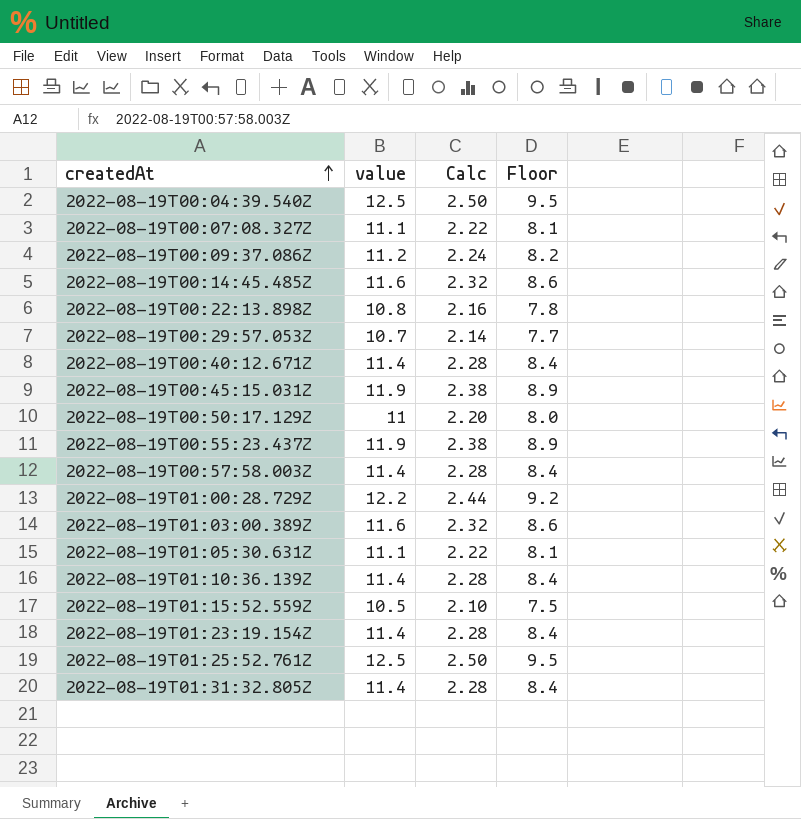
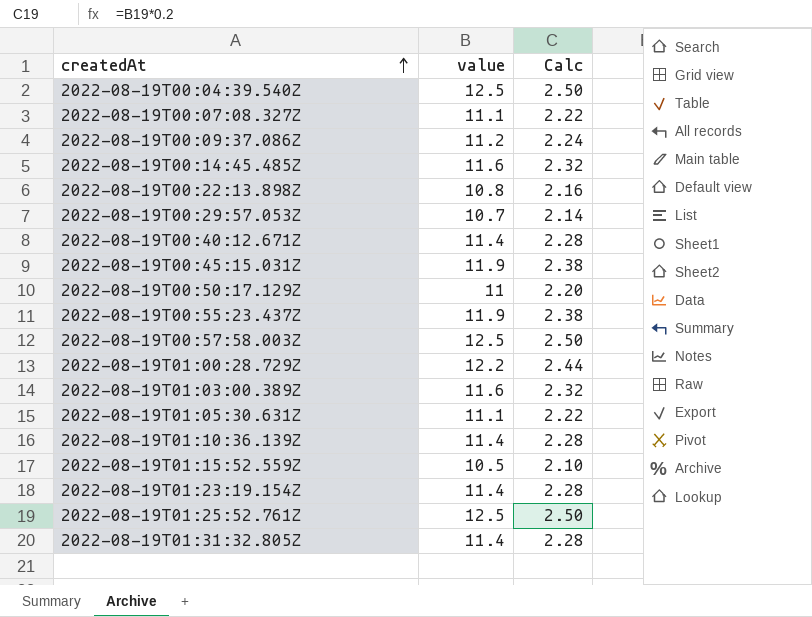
column Floor | formula: [value] - 3 -> none
2022-08-19T00:57:58.003Z | value: 11.4 -> 12.5
2022-08-19T00:57:58.003Z | Calc: 2.28 -> 2.50

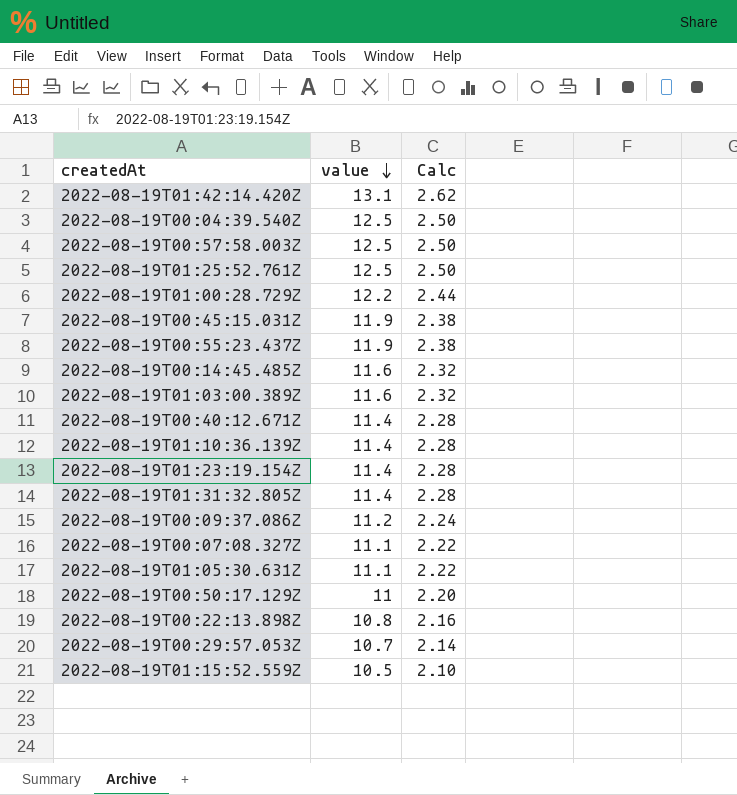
row order: createdAt ascending -> value descending
row 2022-08-19T01:42:14.420Z: none -> 13.1 | 2.62

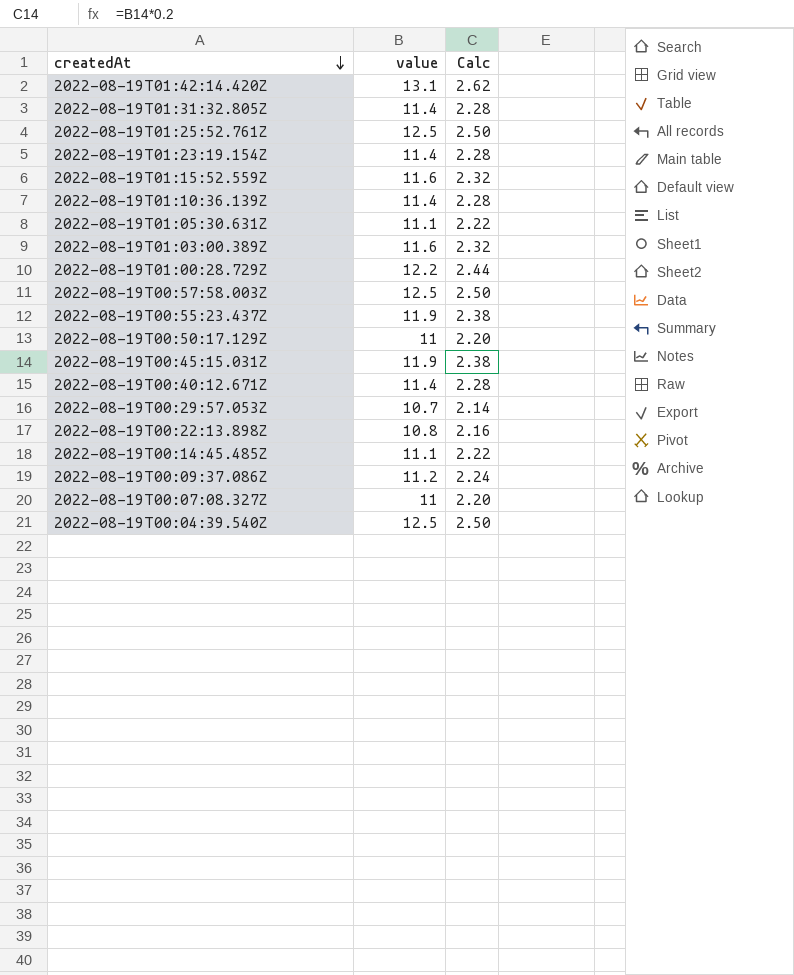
row order: value descending -> createdAt descending
2022-08-19T01:15:52.559Z | value: 10.5 -> 11.6
2022-08-19T01:15:52.559Z | Calc: 2.10 -> 2.32
2022-08-19T00:14:45.485Z | value: 11.6 -> 11.1
2022-08-19T00:14:45.485Z | Calc: 2.32 -> 2.22
2022-08-19T00:07:08.327Z | value: 11.1 -> 11
2022-08-19T00:07:08.327Z | Calc: 2.22 -> 2.20

